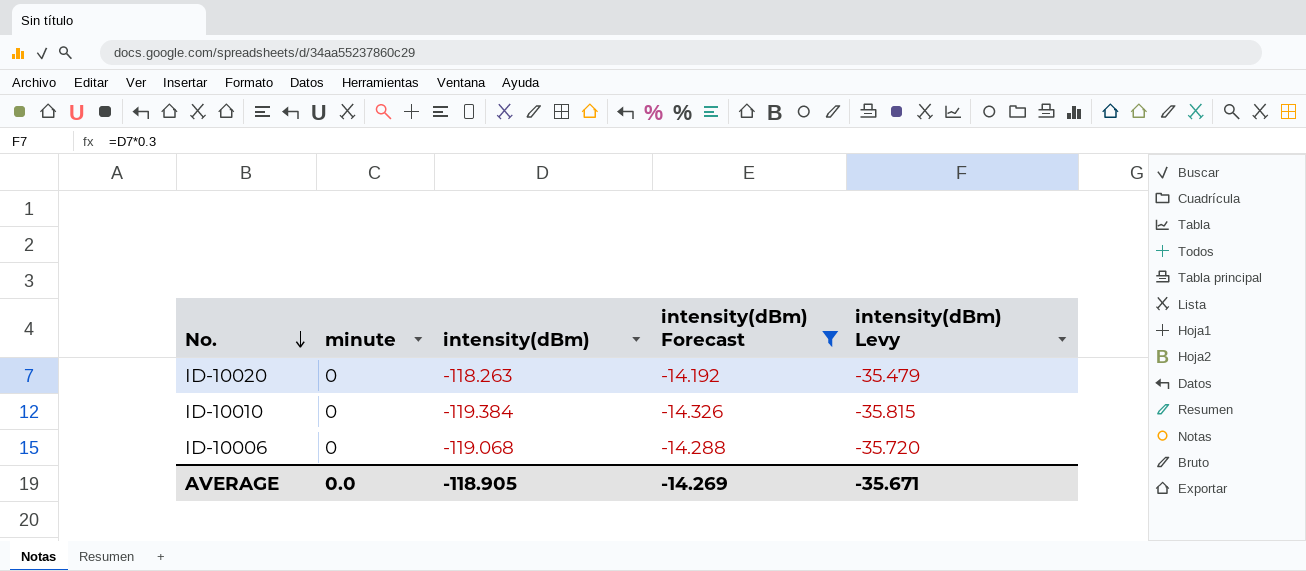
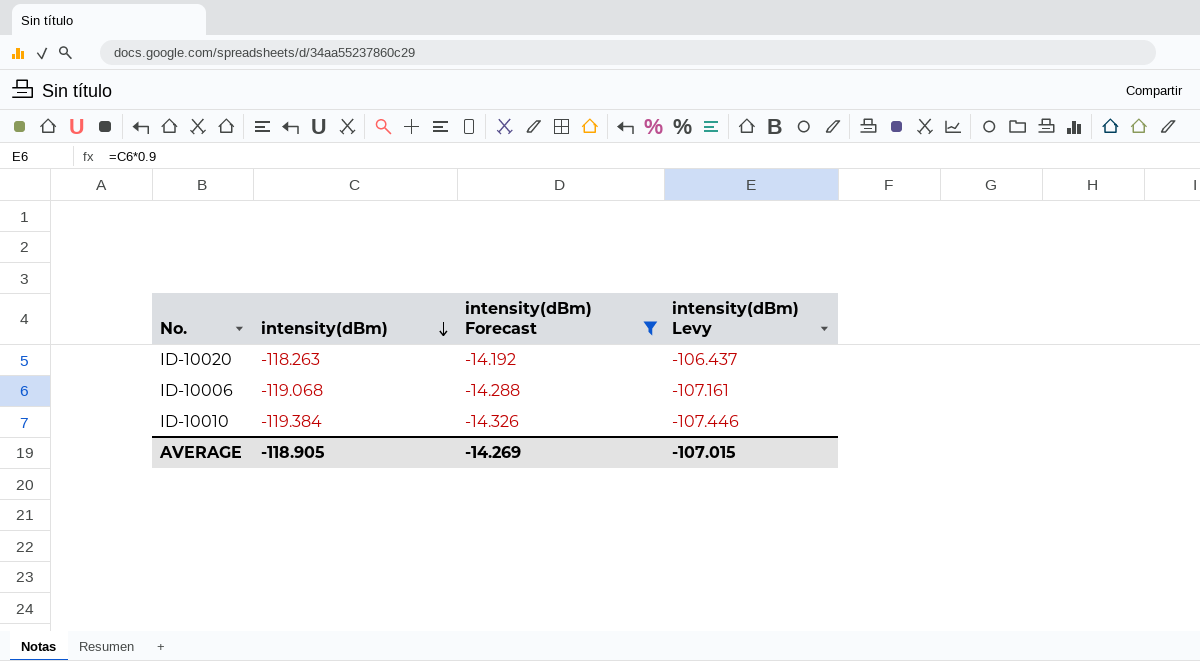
row order: No. descending -> intensity(dBm) descending
column minute | position: 2 -> none
column intensity(dBm) Levy | formula: [intensity(dBm)] * 0.3 -> [intensity(dBm)] * 0.9
AVERAGE | intensity(dBm) Levy: -35.671 -> -107.015

